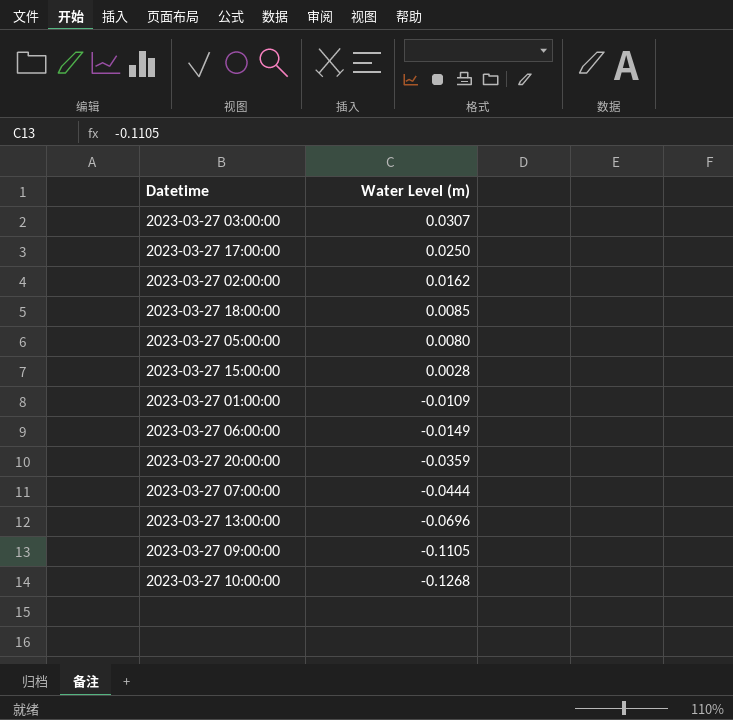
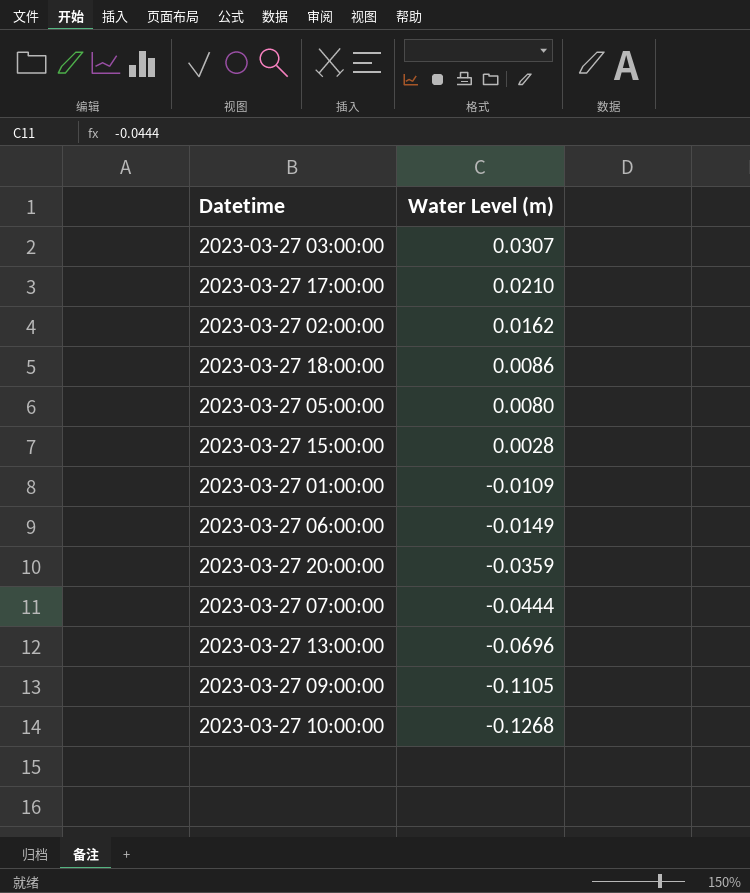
2023-03-27 17:00:00 | Water Level (m): 0.0250 -> 0.0210
2023-03-27 18:00:00 | Water Level (m): 0.0085 -> 0.0086

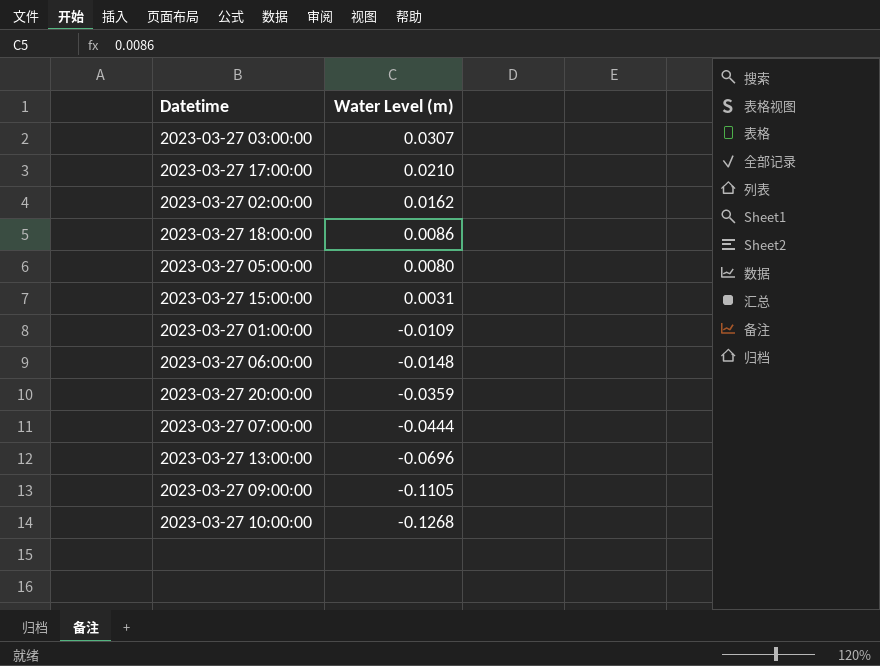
2023-03-27 15:00:00 | Water Level (m): 0.0028 -> 0.0031
2023-03-27 06:00:00 | Water Level (m): -0.0149 -> -0.0148

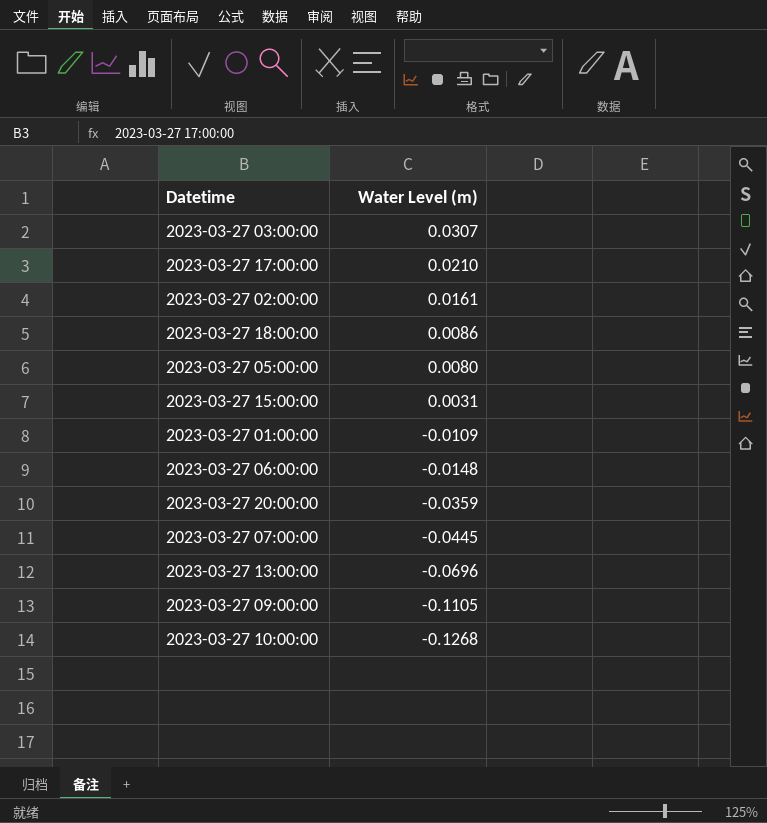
2023-03-27 02:00:00 | Water Level (m): 0.0162 -> 0.0161
2023-03-27 07:00:00 | Water Level (m): -0.0444 -> -0.0445

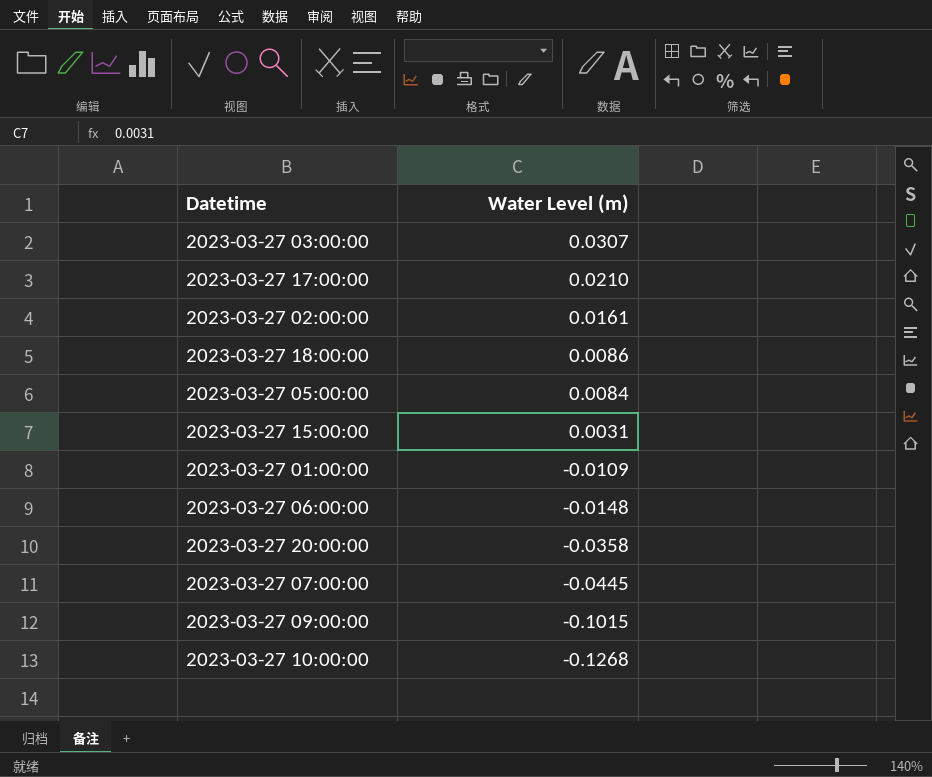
row 2023-03-27 13:00:00: -0.0696 -> none
2023-03-27 05:00:00 | Water Level (m): 0.0080 -> 0.0084
2023-03-27 20:00:00 | Water Level (m): -0.0359 -> -0.0358
2023-03-27 09:00:00 | Water Level (m): -0.1105 -> -0.1015

